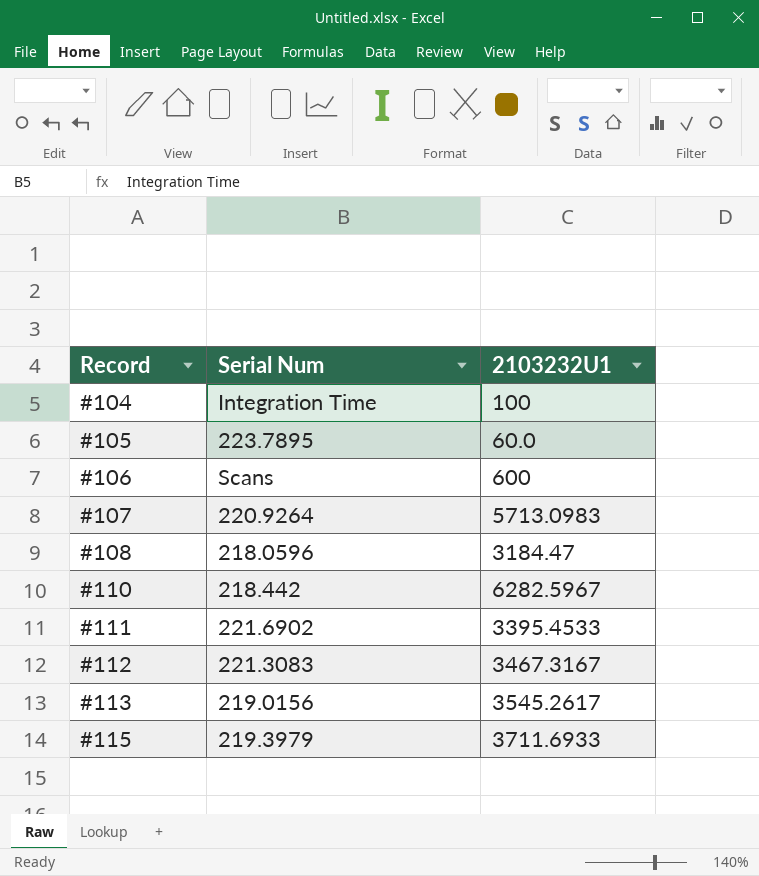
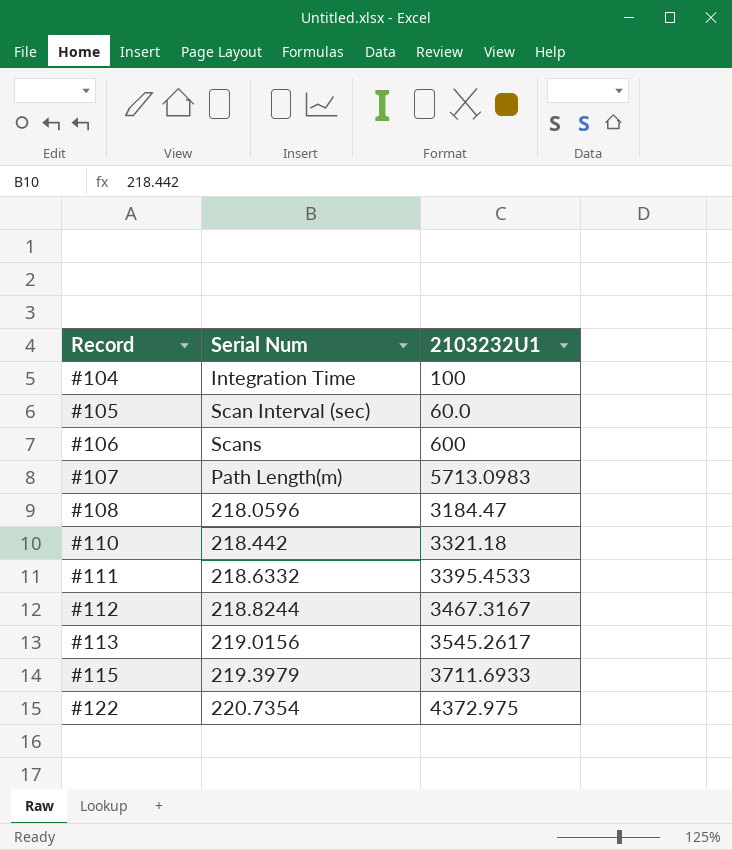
#105 | Serial Num: 223.7895 -> Scan Interval (sec)
#107 | Serial Num: 220.9264 -> Path Length(m)
#110 | 2103232U1: 6282.5967 -> 3321.18
#111 | Serial Num: 221.6902 -> 218.6332
#112 | Serial Num: 221.3083 -> 218.8244
row #122: none -> 220.7354 | 4372.975

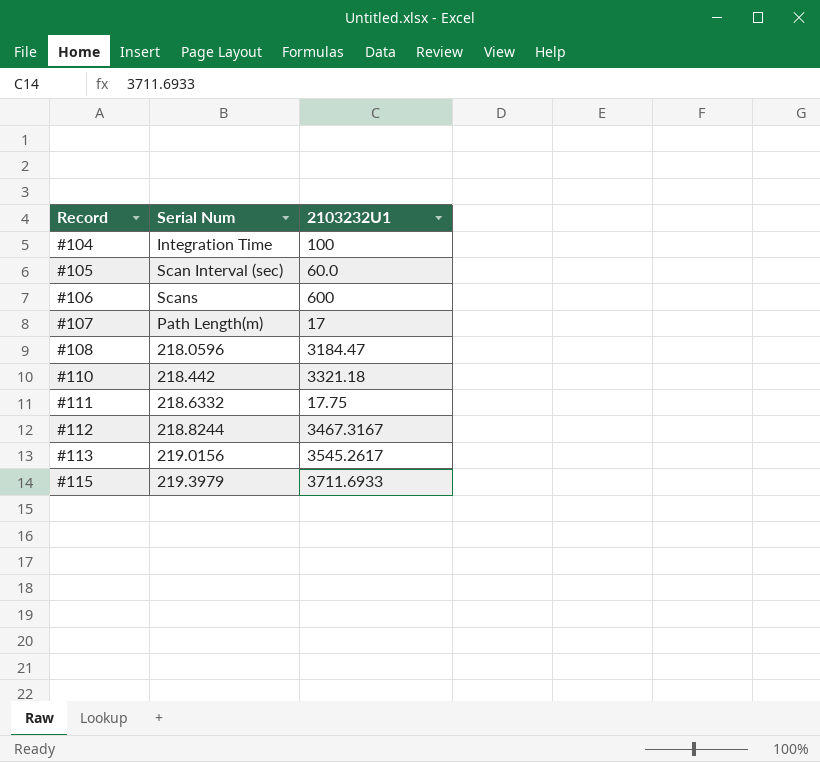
row #122: 220.7354 | 4372.975 -> none
#107 | 2103232U1: 5713.0983 -> 17
#111 | 2103232U1: 3395.4533 -> 17.75

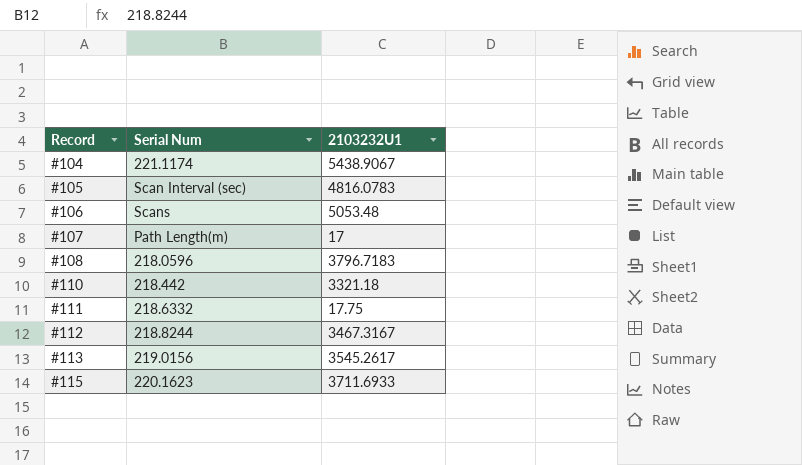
#104 | Serial Num: Integration Time -> 221.1174
#104 | 2103232U1: 100 -> 5438.9067
#105 | 2103232U1: 60.0 -> 4816.0783
#106 | 2103232U1: 600 -> 5053.48
#108 | 2103232U1: 3184.47 -> 3796.7183
#115 | Serial Num: 219.3979 -> 220.1623

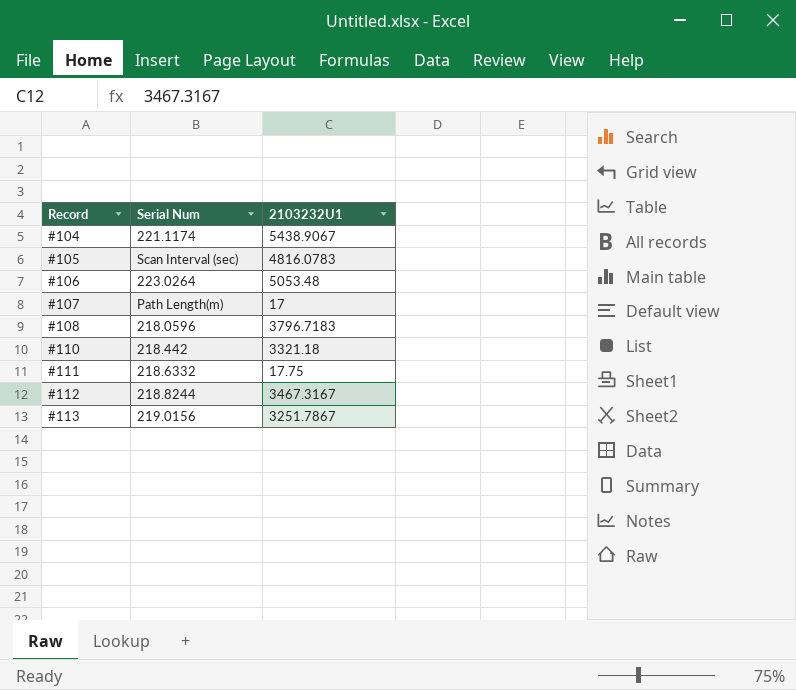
row #115: 220.1623 | 3711.6933 -> none
#106 | Serial Num: Scans -> 223.0264
#113 | 2103232U1: 3545.2617 -> 3251.7867

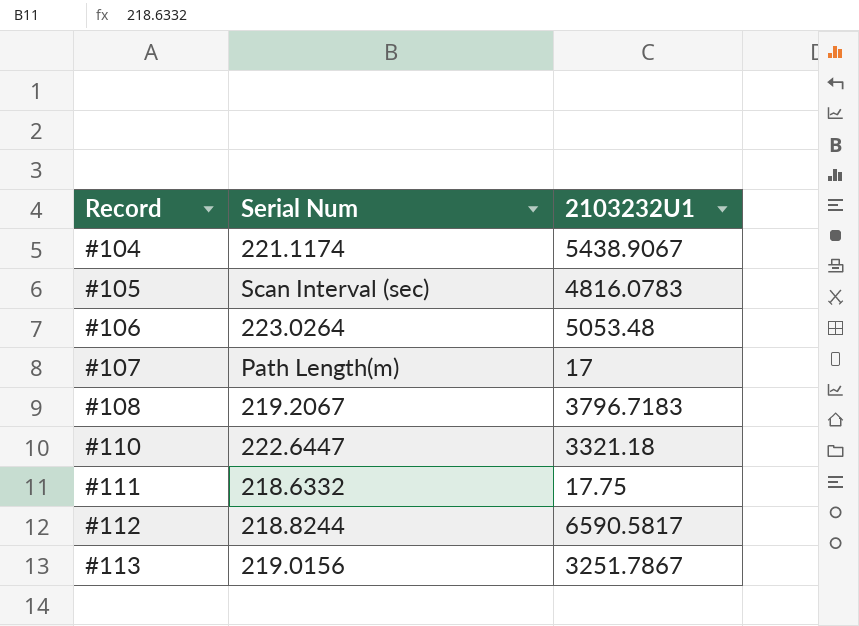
#108 | Serial Num: 218.0596 -> 219.2067
#110 | Serial Num: 218.442 -> 222.6447
#112 | 2103232U1: 3467.3167 -> 6590.5817

